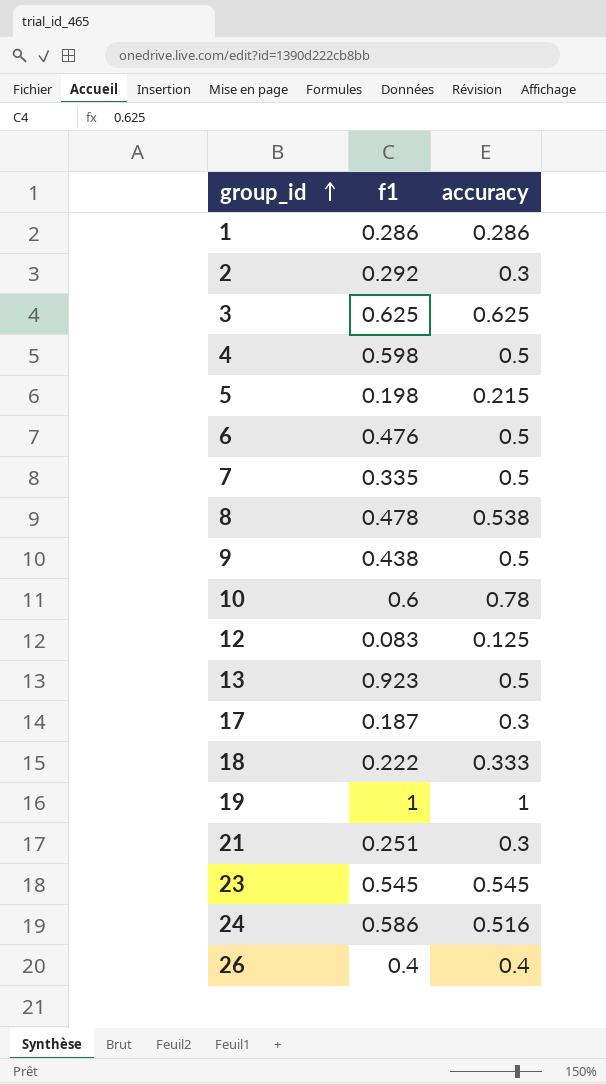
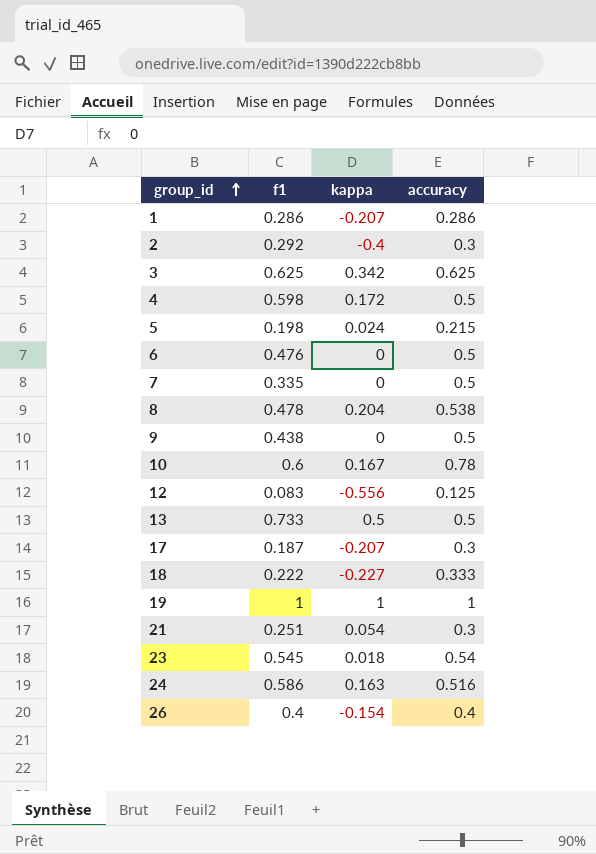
column kappa | position: none -> 3
13 | f1: 0.923 -> 0.733
23 | accuracy: 0.545 -> 0.54

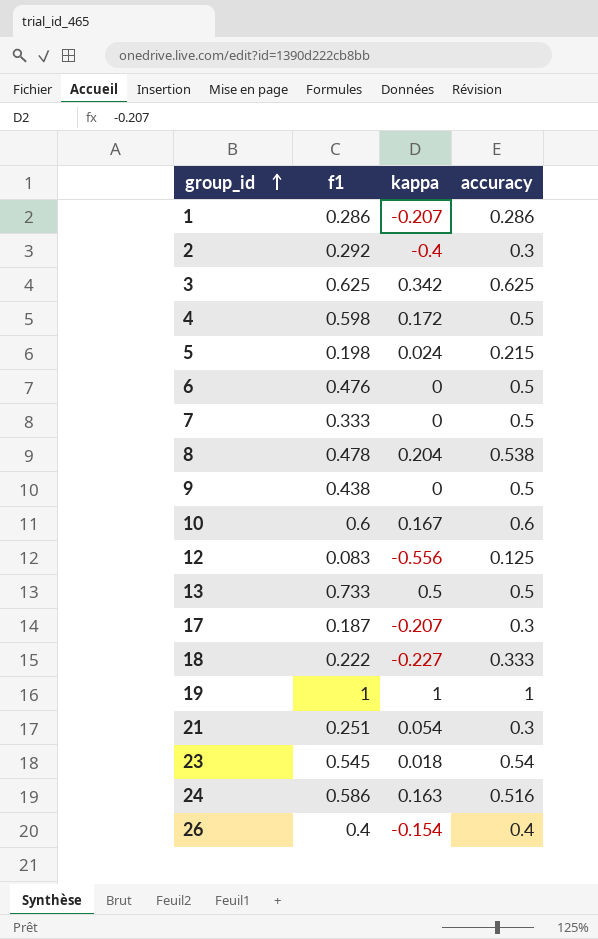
7 | f1: 0.335 -> 0.333
10 | accuracy: 0.78 -> 0.6

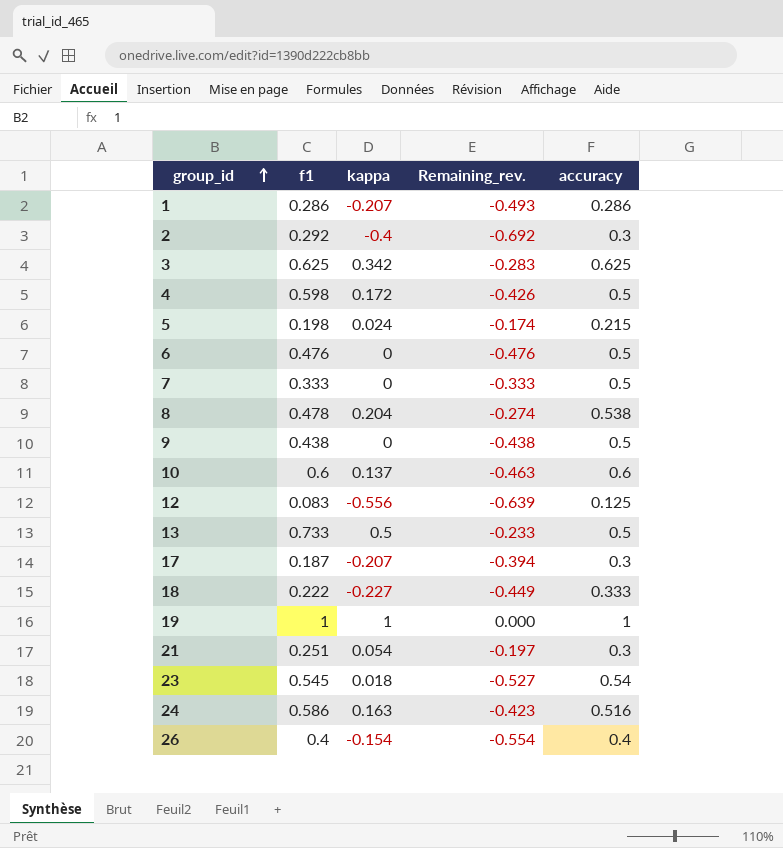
column Remaining_rev. | formula: none -> [kappa] - [f1]
10 | kappa: 0.167 -> 0.137

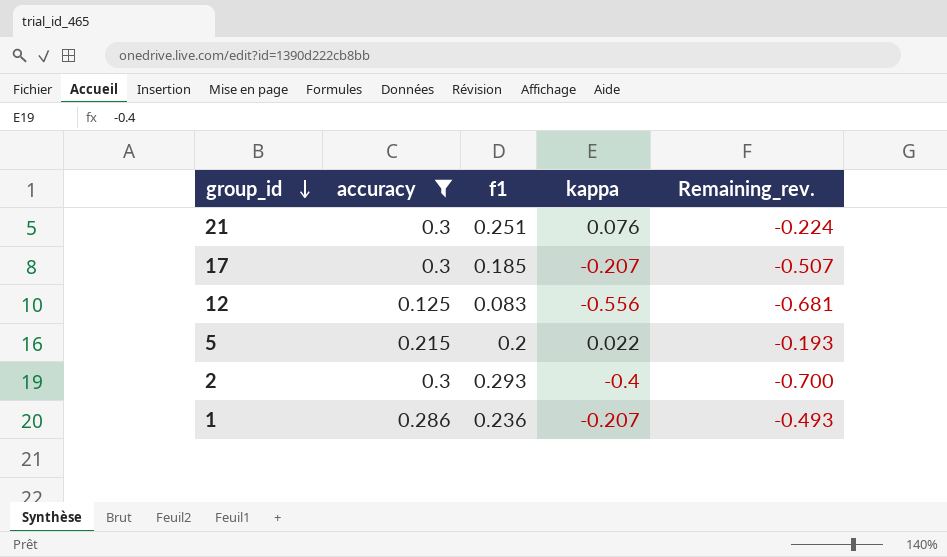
filter: none -> accuracy <= 0.3
row order: group_id ascending -> group_id descending
column accuracy | position: 5 -> 2
column Remaining_rev. | formula: [kappa] - [f1] -> [kappa] - [accuracy]
21 | kappa: 0.054 -> 0.076
17 | f1: 0.187 -> 0.185
5 | f1: 0.198 -> 0.2
5 | kappa: 0.024 -> 0.022
2 | f1: 0.292 -> 0.293
1 | f1: 0.286 -> 0.236

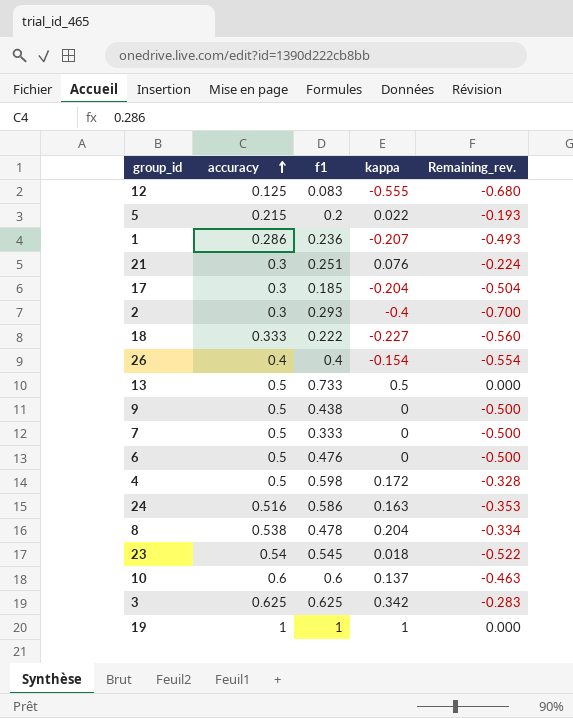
filter: accuracy <= 0.3 -> none
row order: group_id descending -> accuracy ascending
12 | kappa: -0.556 -> -0.555
12 | Remaining_rev.: -0.681 -> -0.680
17 | kappa: -0.207 -> -0.204
17 | Remaining_rev.: -0.507 -> -0.504

